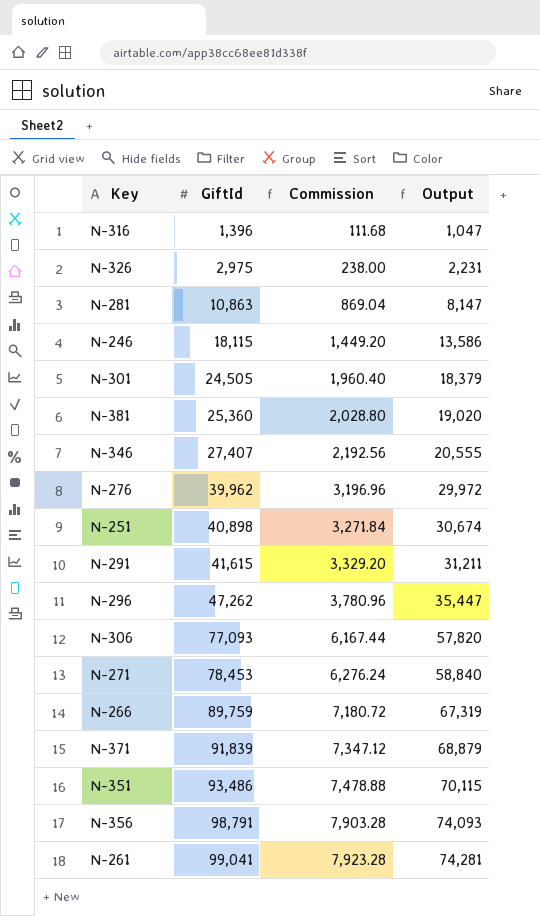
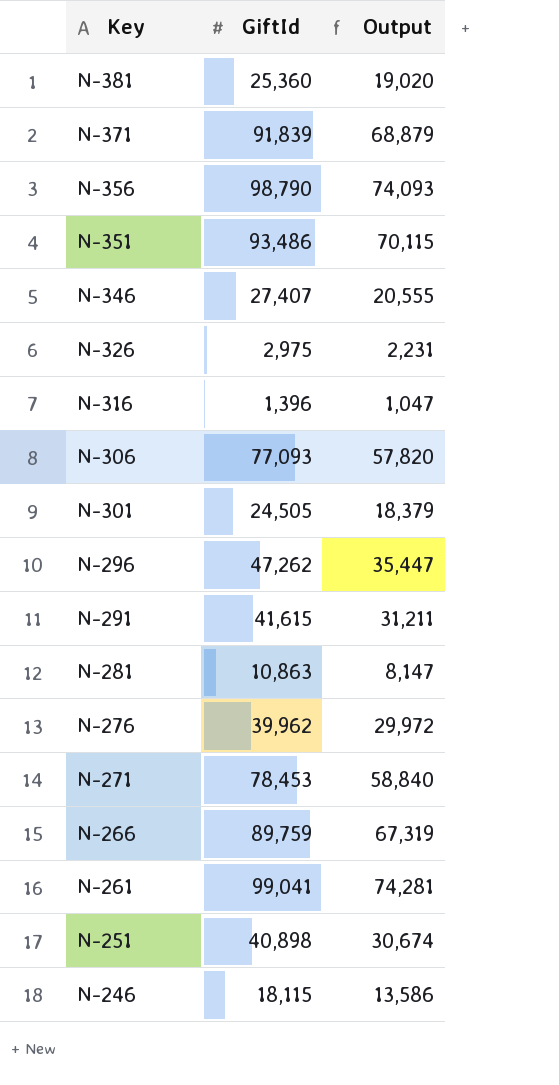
row order: GiftId ascending -> Key descending
column Commission | formula: [GiftId] * 0.08 -> none
N-356 | GiftId: 98,791 -> 98,790

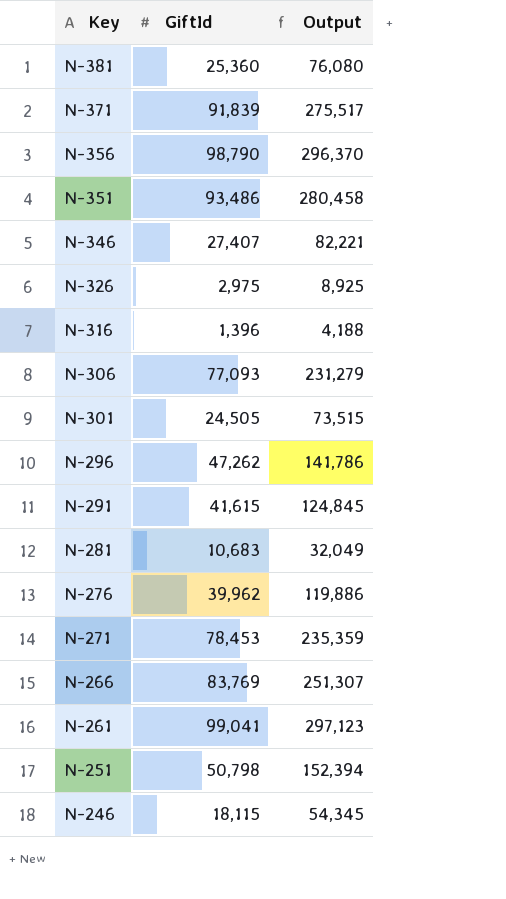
column Output | formula: [GiftId] * 0.75 -> [GiftId] * 3
N-281 | GiftId: 10,863 -> 10,683
N-266 | GiftId: 89,759 -> 83,769
N-251 | GiftId: 40,898 -> 50,798

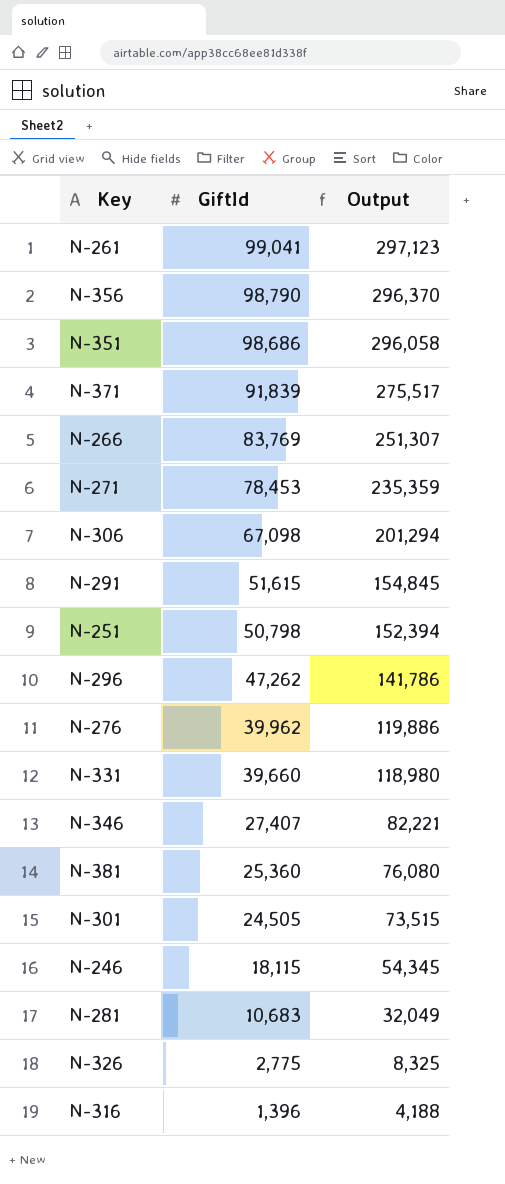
row order: Key descending -> GiftId descending
N-351 | GiftId: 93,486 -> 98,686
N-351 | Output: 280,458 -> 296,058
N-306 | GiftId: 77,093 -> 67,098
N-306 | Output: 231,279 -> 201,294
N-291 | GiftId: 41,615 -> 51,615
N-291 | Output: 124,845 -> 154,845
row N-331: none -> 39,660 | 118,980
N-326 | GiftId: 2,975 -> 2,775
N-326 | Output: 8,925 -> 8,325

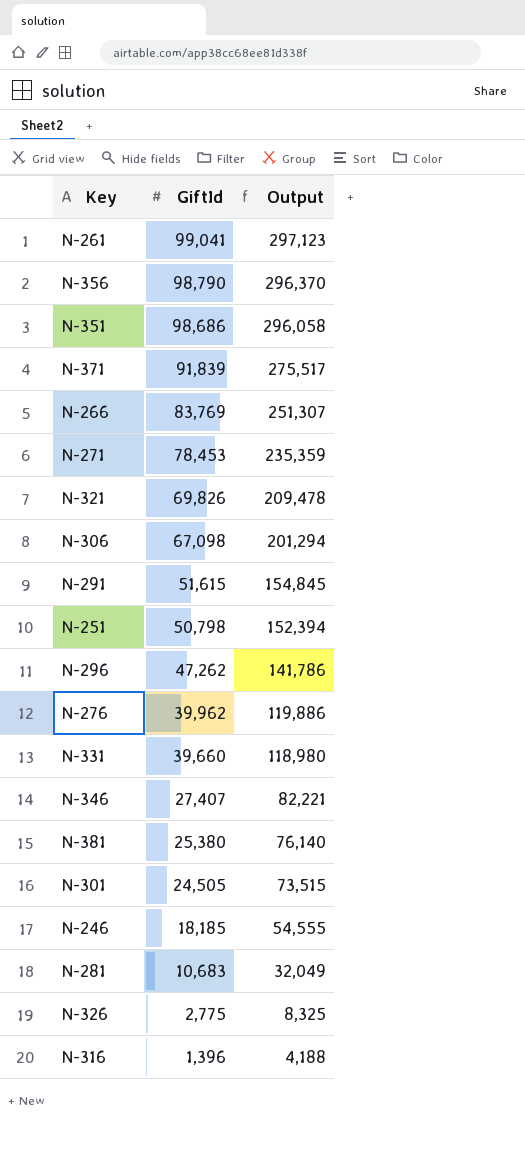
row N-321: none -> 69,826 | 209,478
N-381 | GiftId: 25,360 -> 25,380
N-381 | Output: 76,080 -> 76,140
N-246 | GiftId: 18,115 -> 18,185
N-246 | Output: 54,345 -> 54,555

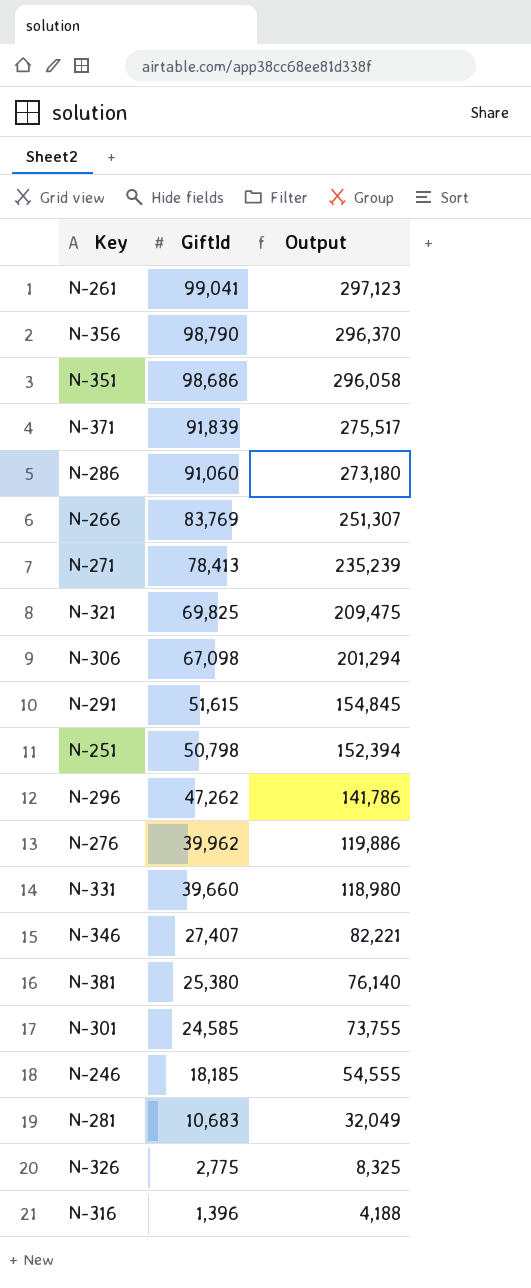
row N-286: none -> 91,060 | 273,180
N-271 | GiftId: 78,453 -> 78,413
N-271 | Output: 235,359 -> 235,239
N-321 | GiftId: 69,826 -> 69,825
N-321 | Output: 209,478 -> 209,475
N-301 | GiftId: 24,505 -> 24,585
N-301 | Output: 73,515 -> 73,755

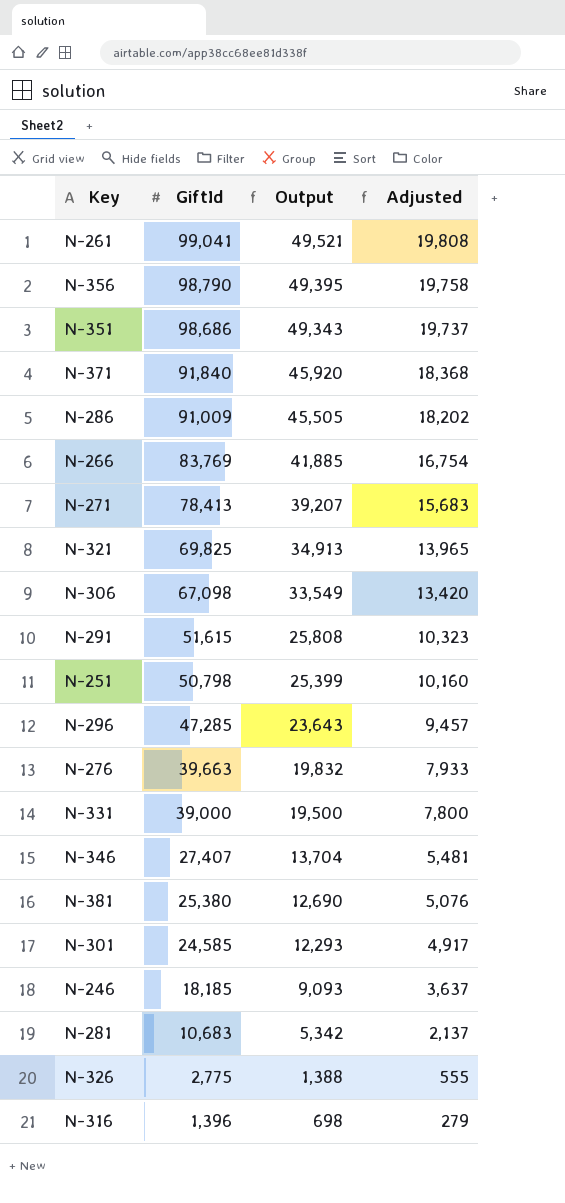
column Output | formula: [GiftId] * 3 -> [GiftId] * 0.5
column Adjusted | formula: none -> [GiftId] * 0.2
N-371 | GiftId: 91,839 -> 91,840
N-286 | GiftId: 91,060 -> 91,009
N-296 | GiftId: 47,262 -> 47,285
N-276 | GiftId: 39,962 -> 39,663
N-331 | GiftId: 39,660 -> 39,000

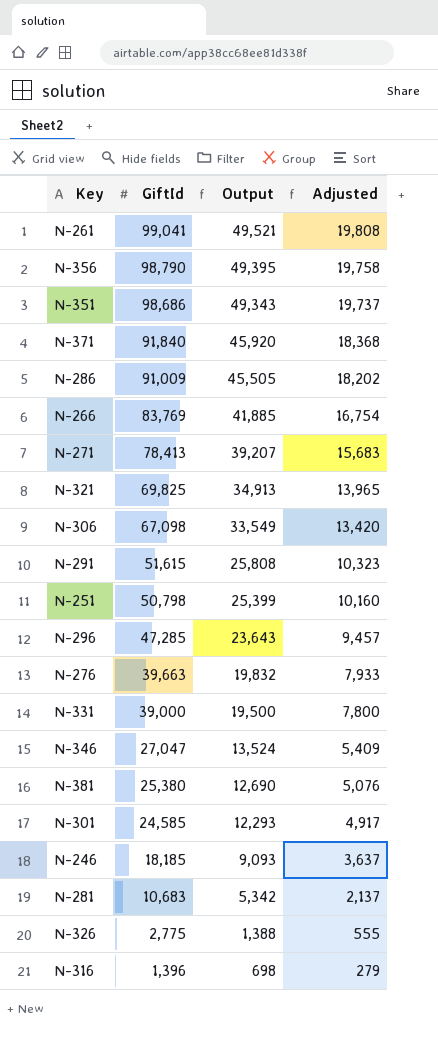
N-346 | GiftId: 27,407 -> 27,047
N-346 | Output: 13,704 -> 13,524
N-346 | Adjusted: 5,481 -> 5,409

